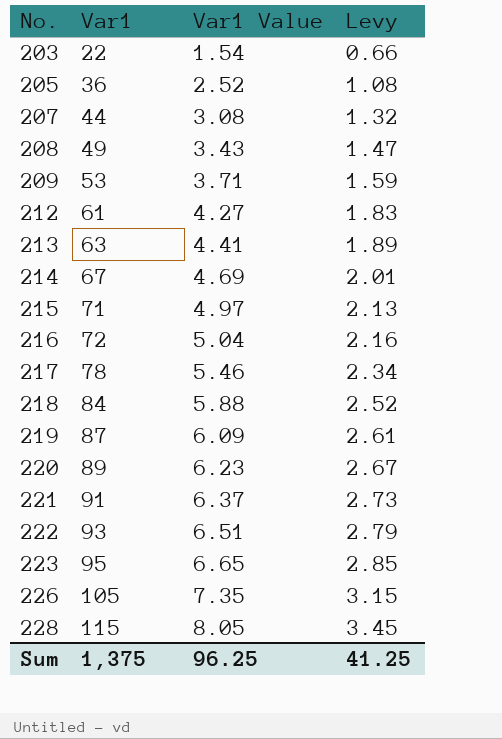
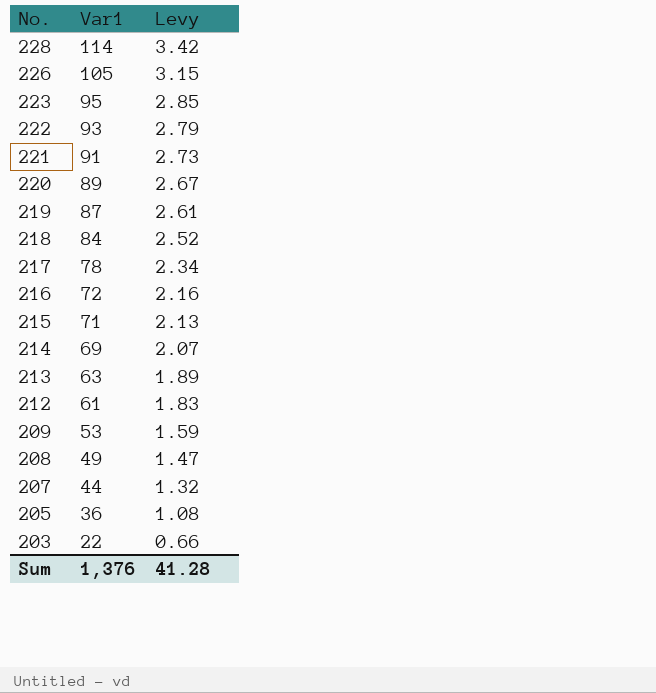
row order: No. ascending -> No. descending
column Var1 Value | formula: [Var1] * 0.07 -> none
228 | Var1: 115 -> 114
228 | Levy: 3.45 -> 3.42
214 | Var1: 67 -> 69
214 | Levy: 2.01 -> 2.07
Sum | Var1: 1,375 -> 1,376
Sum | Levy: 41.25 -> 41.28

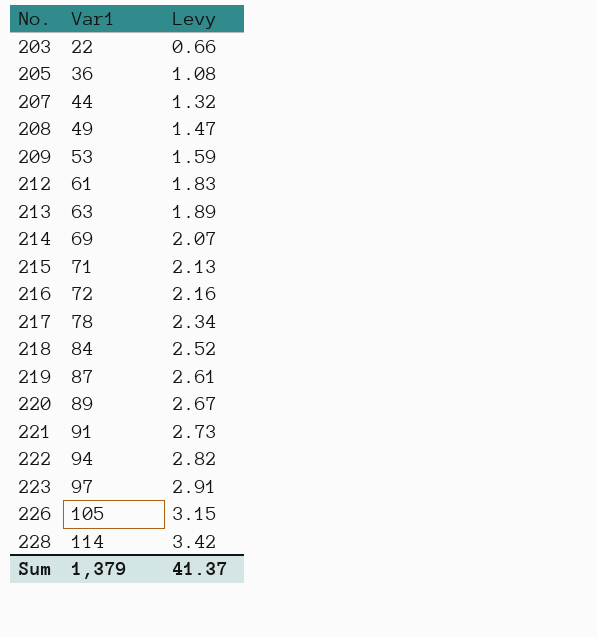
row order: No. descending -> No. ascending
222 | Var1: 93 -> 94
222 | Levy: 2.79 -> 2.82
223 | Var1: 95 -> 97
223 | Levy: 2.85 -> 2.91
Sum | Var1: 1,376 -> 1,379
Sum | Levy: 41.28 -> 41.37

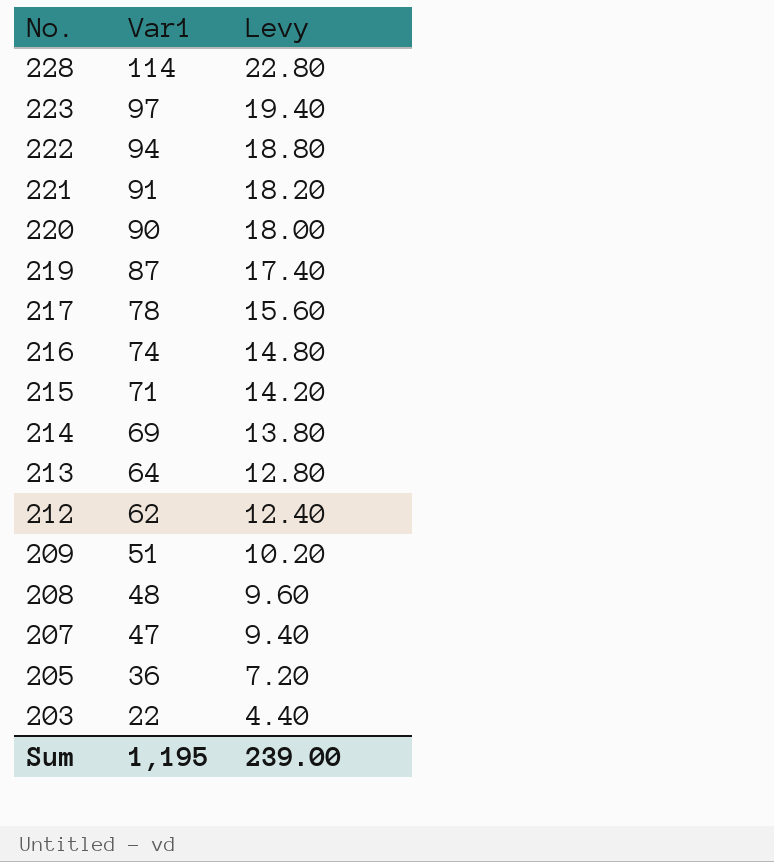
row order: No. ascending -> No. descending
column Levy | formula: [Var1] * 0.03 -> [Var1] * 0.2
row 218: 84 | 2.52 -> none
row 226: 105 | 3.15 -> none
220 | Var1: 89 -> 90
216 | Var1: 72 -> 74
213 | Var1: 63 -> 64
212 | Var1: 61 -> 62
209 | Var1: 53 -> 51
208 | Var1: 49 -> 48
207 | Var1: 44 -> 47
Sum | Var1: 1,379 -> 1,195
Sum | Levy: 41.37 -> 239.00

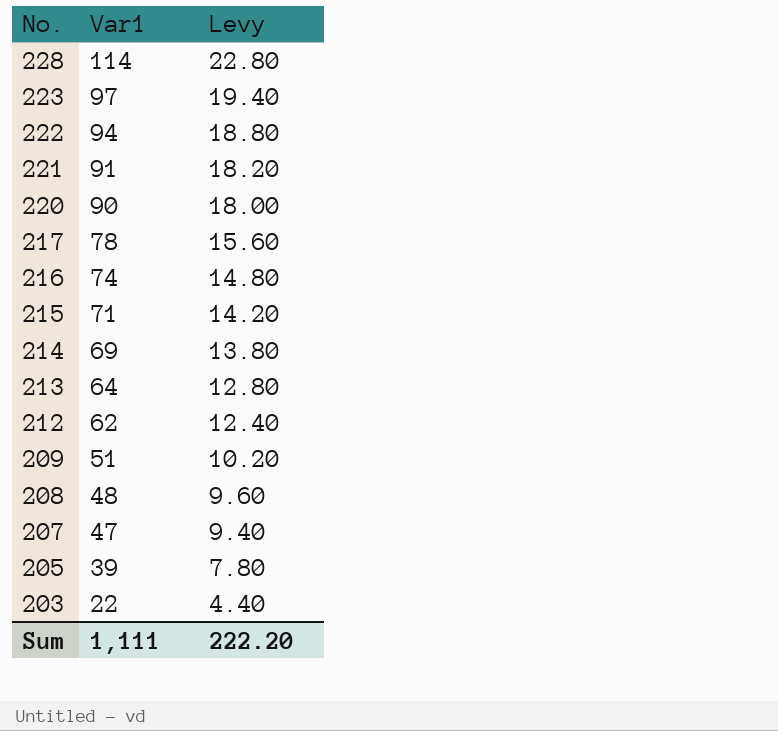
row 219: 87 | 17.40 -> none
205 | Var1: 36 -> 39
205 | Levy: 7.20 -> 7.80
Sum | Var1: 1,195 -> 1,111
Sum | Levy: 239.00 -> 222.20

